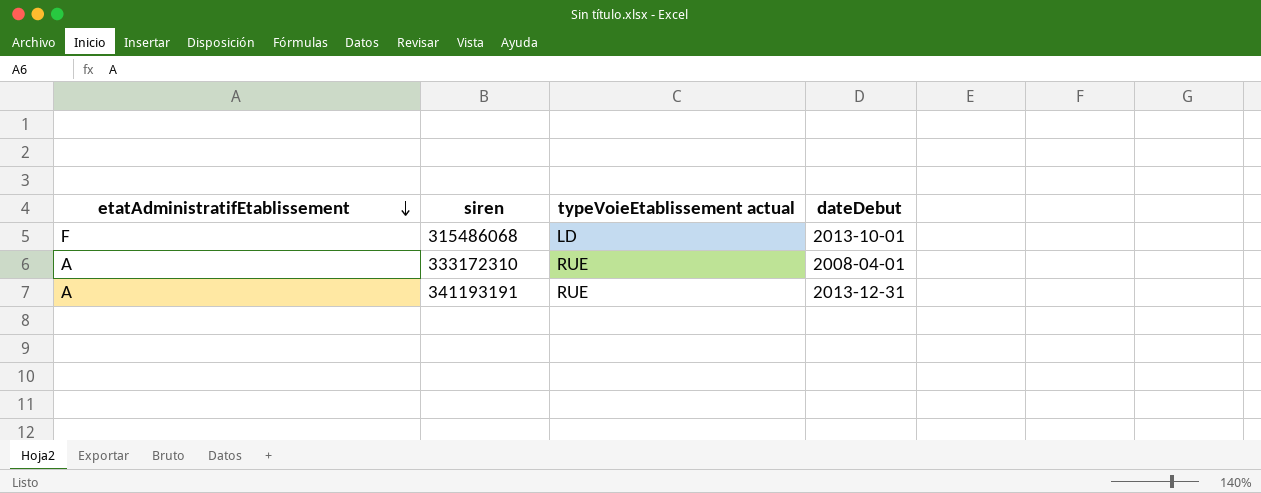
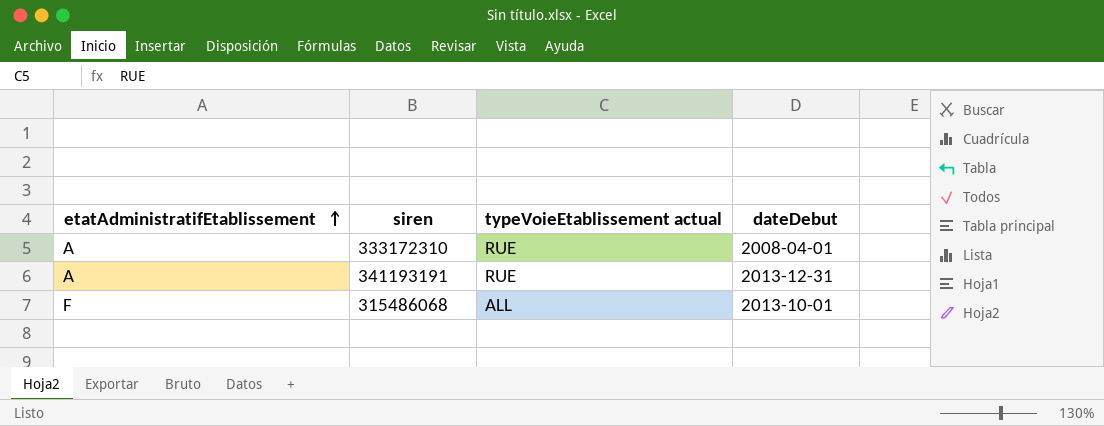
row order: etatAdministratifEtablissement descending -> etatAdministratifEtablissement ascending
315486068 | typeVoieEtablissement actual: LD -> ALL

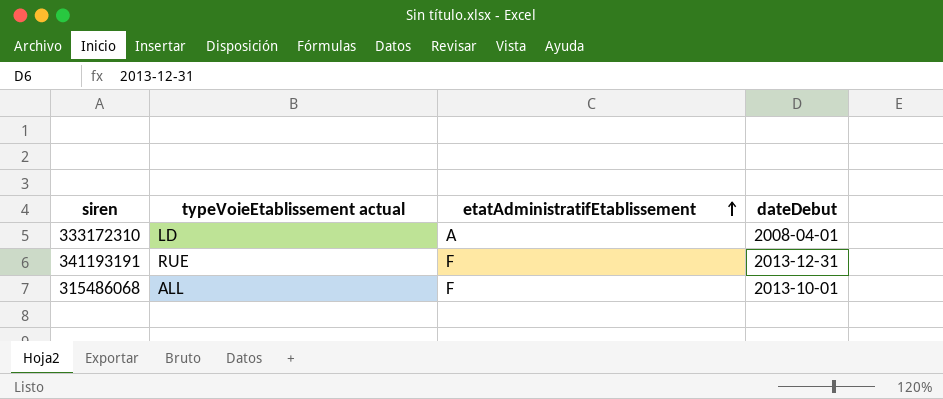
column etatAdministratifEtablissement | position: 1 -> 3
333172310 | typeVoieEtablissement actual: RUE -> LD
341193191 | etatAdministratifEtablissement: A -> F

